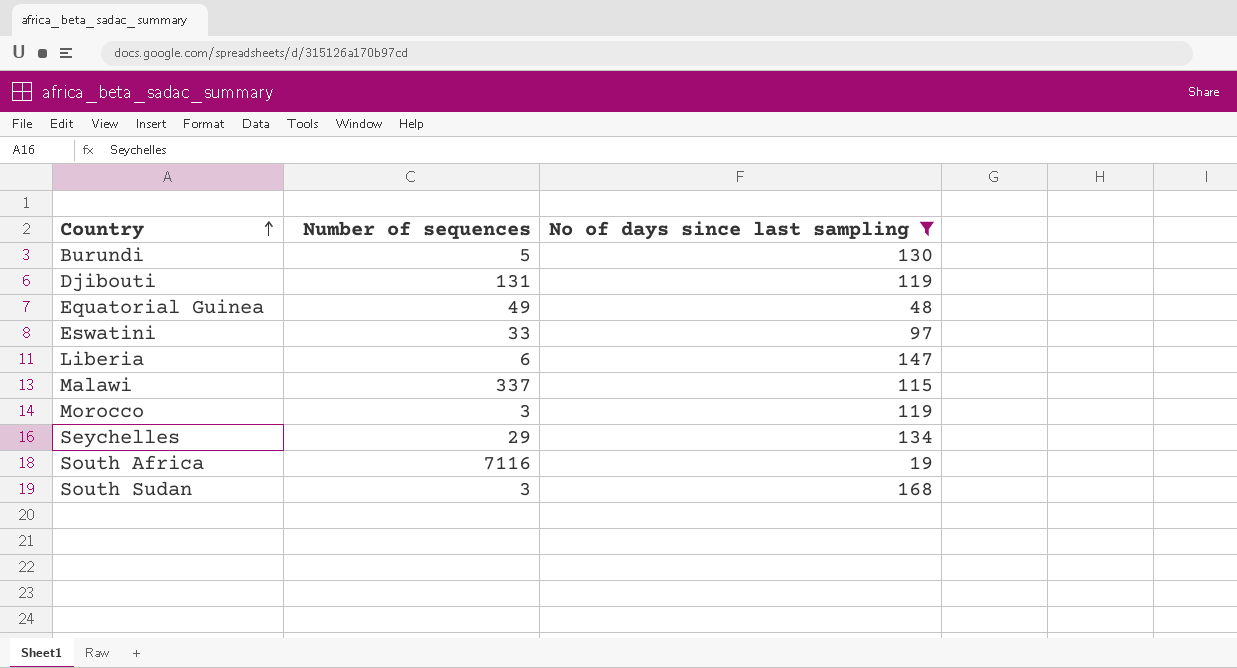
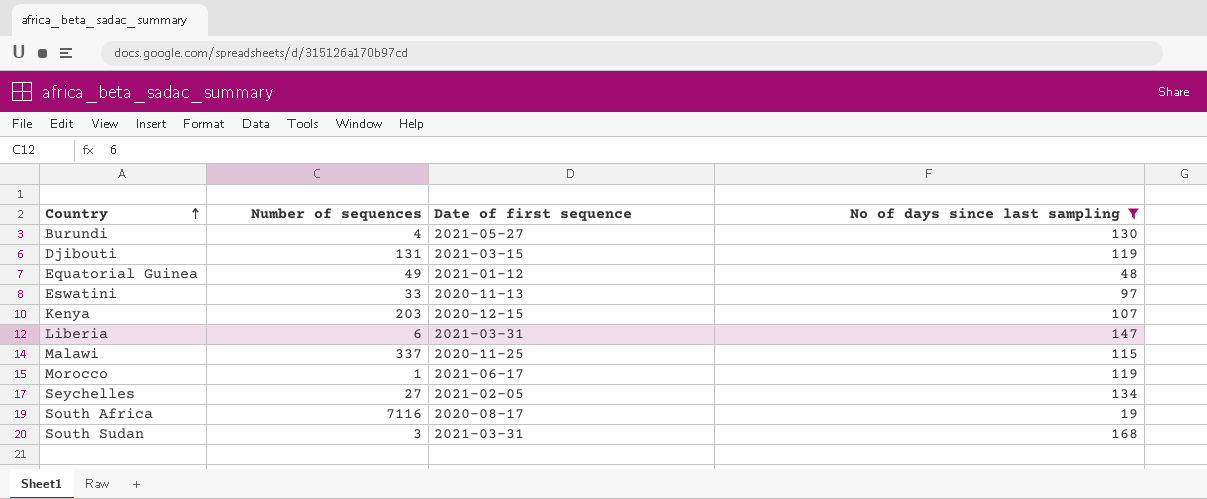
column Date of first sequence | position: none -> 3
Burundi | Number of sequences: 5 -> 4
row Kenya: none -> 203 | 2020-12-15 | 107
Morocco | Number of sequences: 3 -> 1
Seychelles | Number of sequences: 29 -> 27

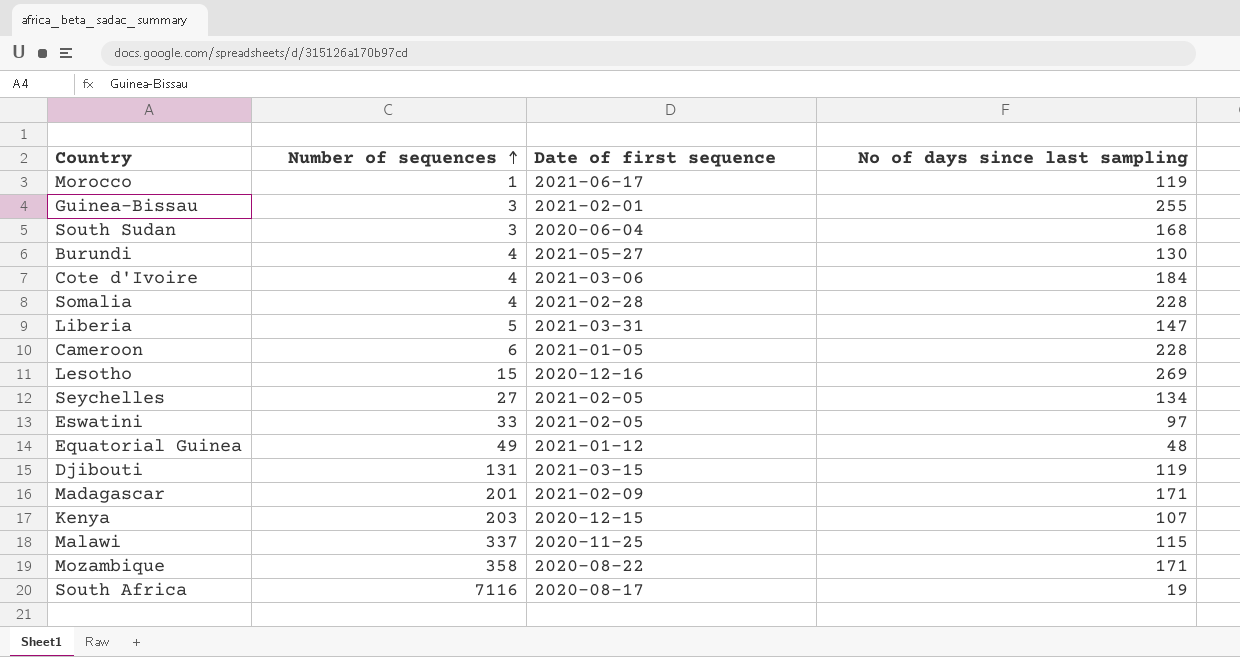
filter: No of days since last sampling <= 168 -> none
row order: Country ascending -> Number of sequences ascending
South Sudan | Date of first sequence: 2021-03-31 -> 2020-06-04
Liberia | Number of sequences: 6 -> 5
Eswatini | Date of first sequence: 2020-11-13 -> 2021-02-05

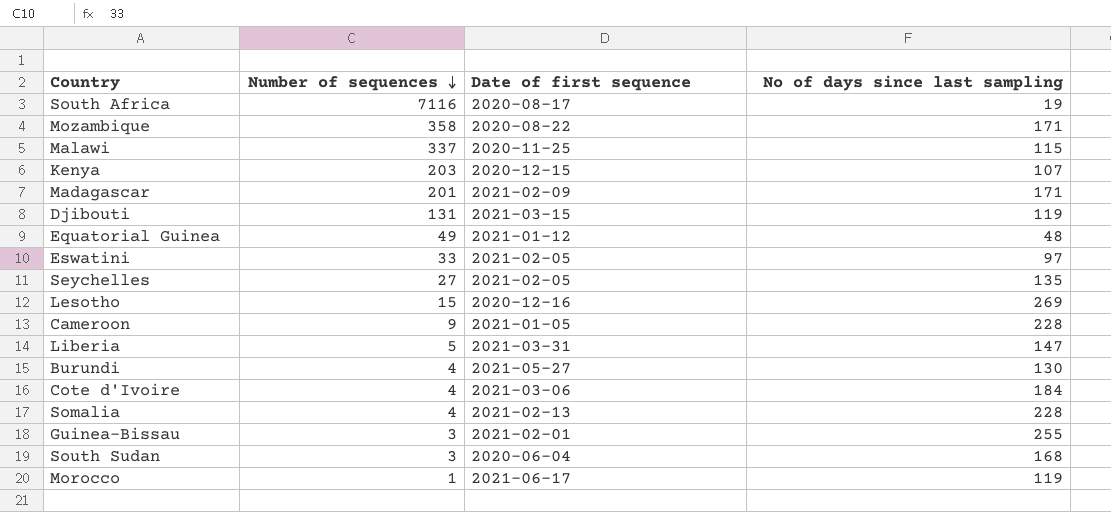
row order: Number of sequences ascending -> Number of sequences descending
Seychelles | No of days since last sampling: 134 -> 135
Cameroon | Number of sequences: 6 -> 9
Somalia | Date of first sequence: 2021-02-28 -> 2021-02-13

